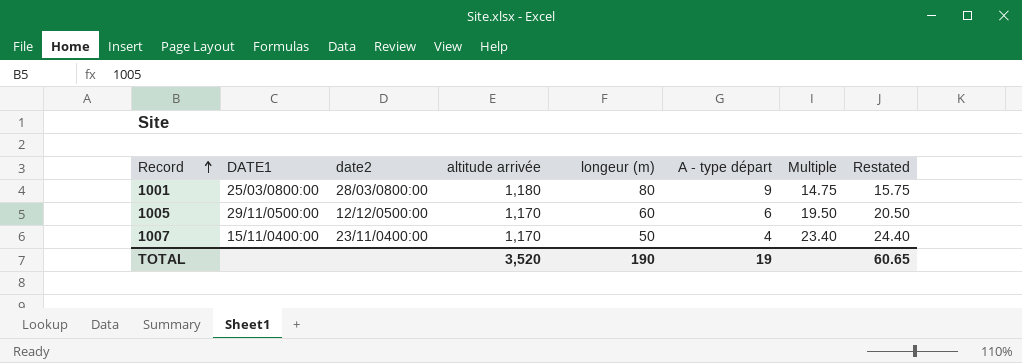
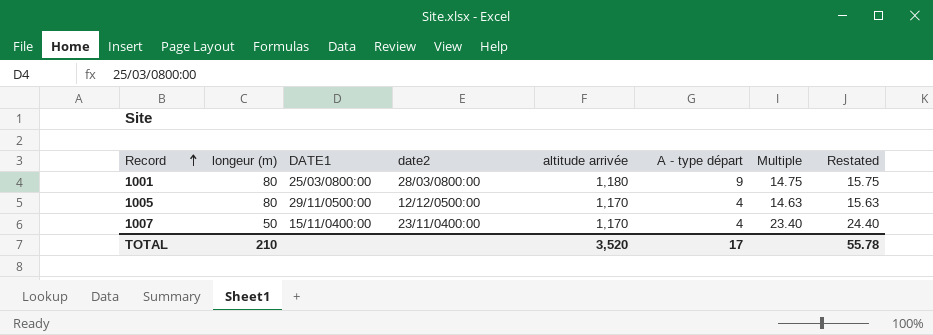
column longeur (m) | position: 5 -> 2
1005 | longeur (m): 60 -> 80
1005 | A - type départ: 6 -> 4
1005 | Multiple: 19.50 -> 14.63
1005 | Restated: 20.50 -> 15.63
TOTAL | longeur (m): 190 -> 210
TOTAL | A - type départ: 19 -> 17
TOTAL | Restated: 60.65 -> 55.78

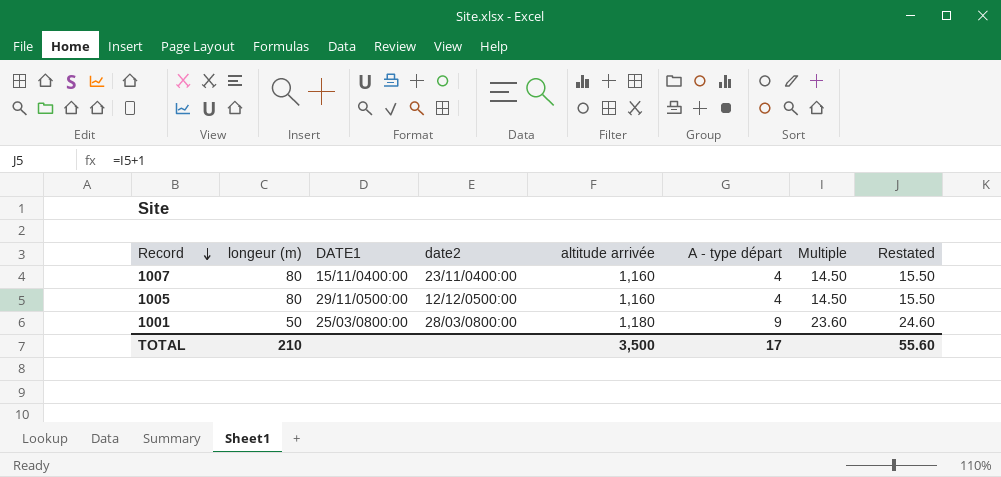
row order: Record ascending -> Record descending
1007 | longeur (m): 50 -> 80
1007 | altitude arrivée: 1,170 -> 1,160
1007 | Multiple: 23.40 -> 14.50
1007 | Restated: 24.40 -> 15.50
1005 | altitude arrivée: 1,170 -> 1,160
1005 | Multiple: 14.63 -> 14.50
1005 | Restated: 15.63 -> 15.50
1001 | longeur (m): 80 -> 50
1001 | Multiple: 14.75 -> 23.60
1001 | Restated: 15.75 -> 24.60
TOTAL | altitude arrivée: 3,520 -> 3,500
TOTAL | Restated: 55.78 -> 55.60

